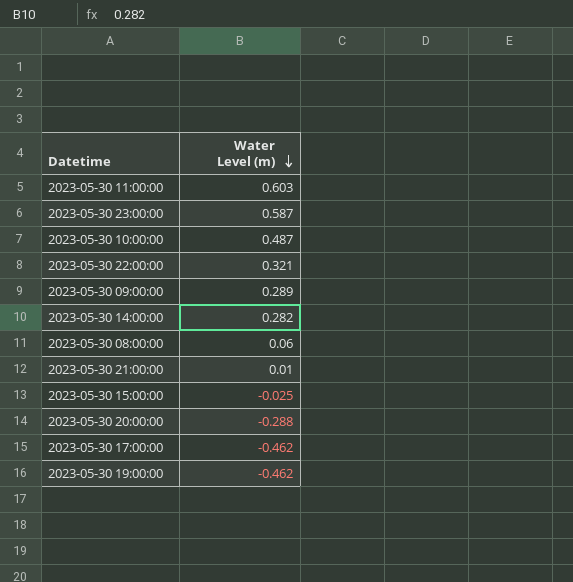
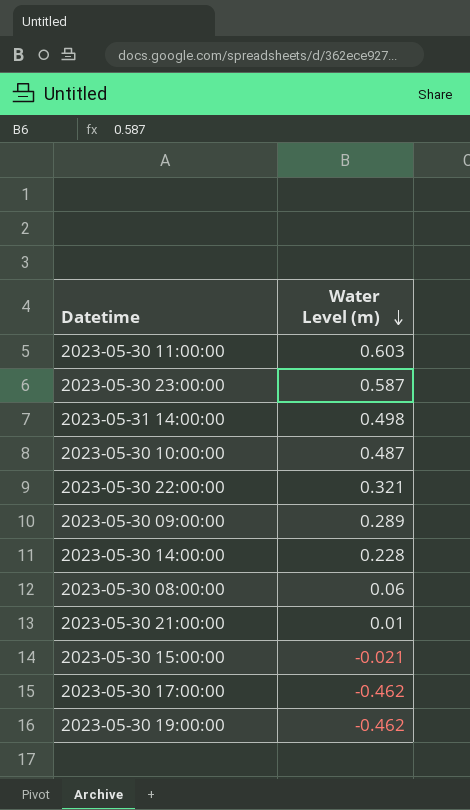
row 2023-05-30 20:00:00: -0.288 -> none
row 2023-05-31 14:00:00: none -> 0.498
2023-05-30 14:00:00 | Water Level (m): 0.282 -> 0.228
2023-05-30 15:00:00 | Water Level (m): -0.025 -> -0.021

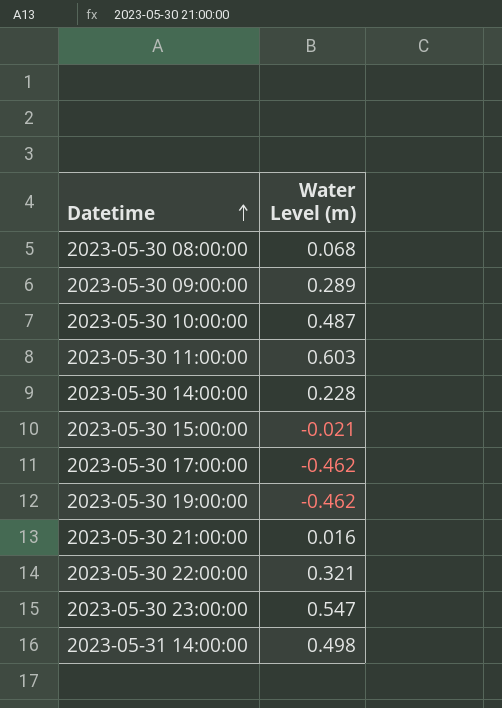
row order: Water Level (m) descending -> Datetime ascending
2023-05-30 08:00:00 | Water Level (m): 0.06 -> 0.068
2023-05-30 21:00:00 | Water Level (m): 0.01 -> 0.016
2023-05-30 23:00:00 | Water Level (m): 0.587 -> 0.547

